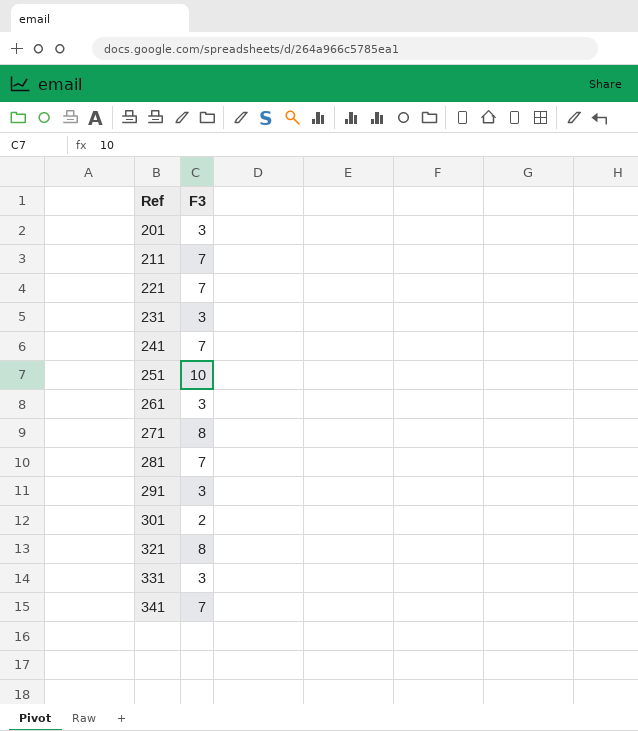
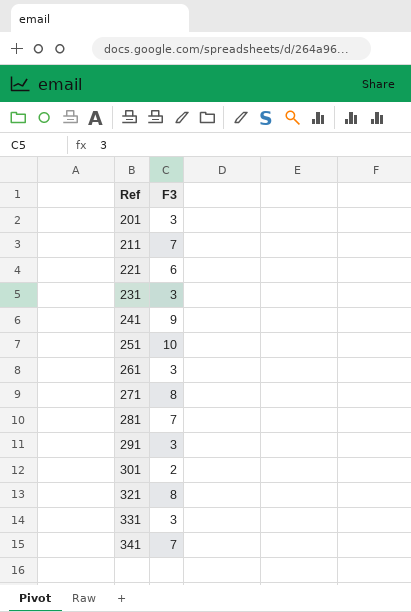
221 | F3: 7 -> 6
241 | F3: 7 -> 9

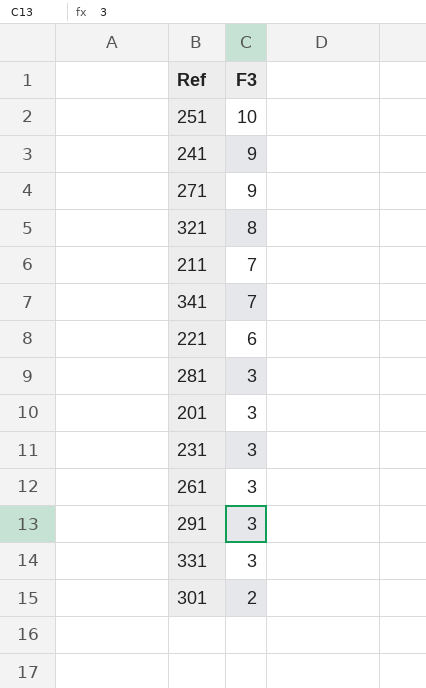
row order: Ref ascending -> F3 descending
271 | F3: 8 -> 9
281 | F3: 7 -> 3

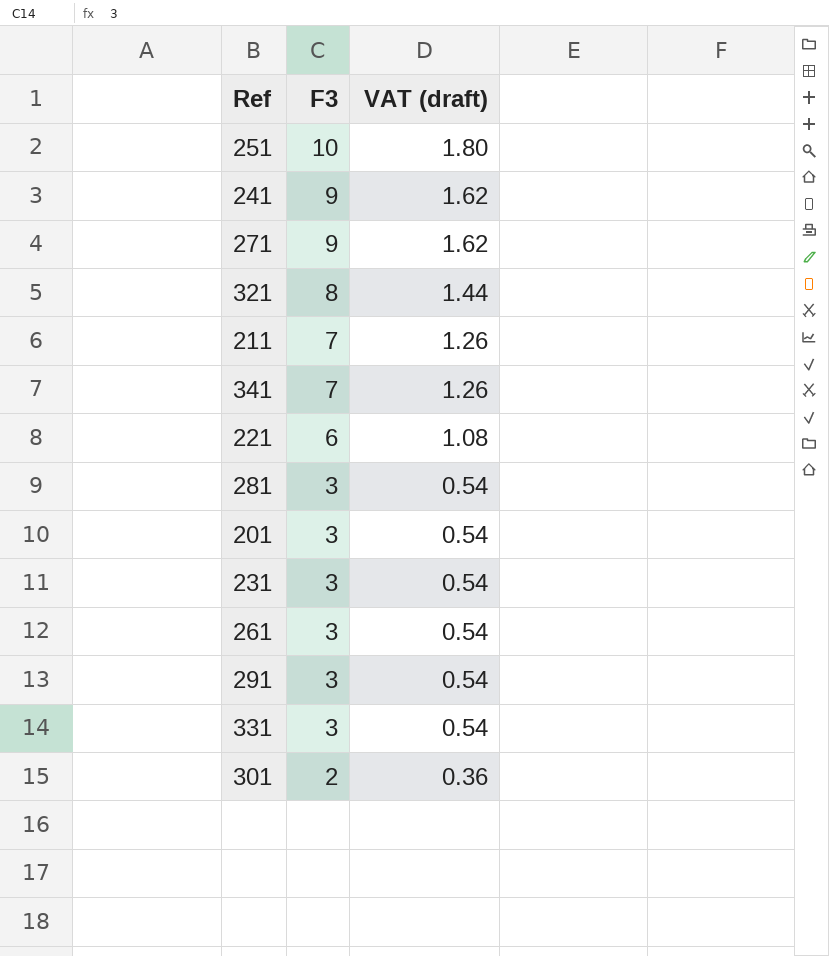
column VAT (draft) | formula: none -> [F3] * 0.18

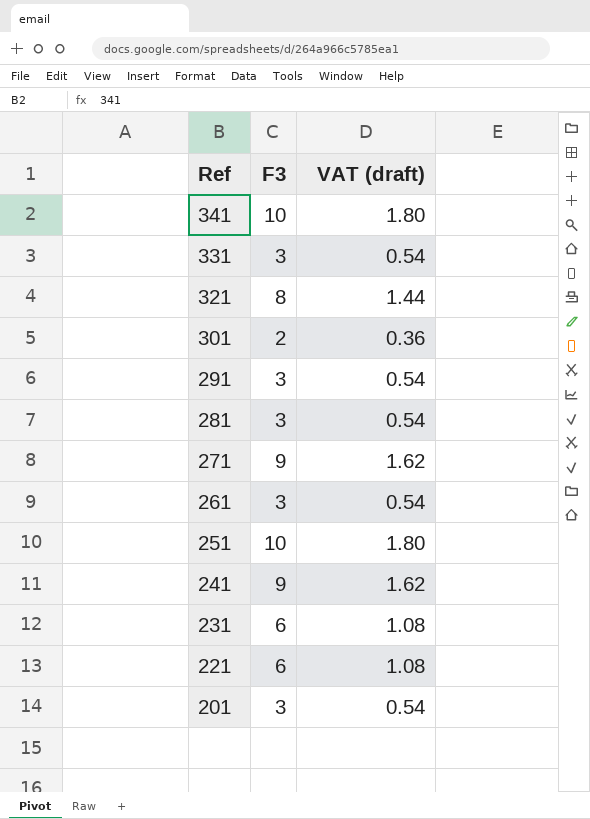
row order: F3 descending -> Ref descending
row 211: 7 | 1.26 -> none
341 | F3: 7 -> 10
341 | VAT (draft): 1.26 -> 1.80
231 | F3: 3 -> 6
231 | VAT (draft): 0.54 -> 1.08

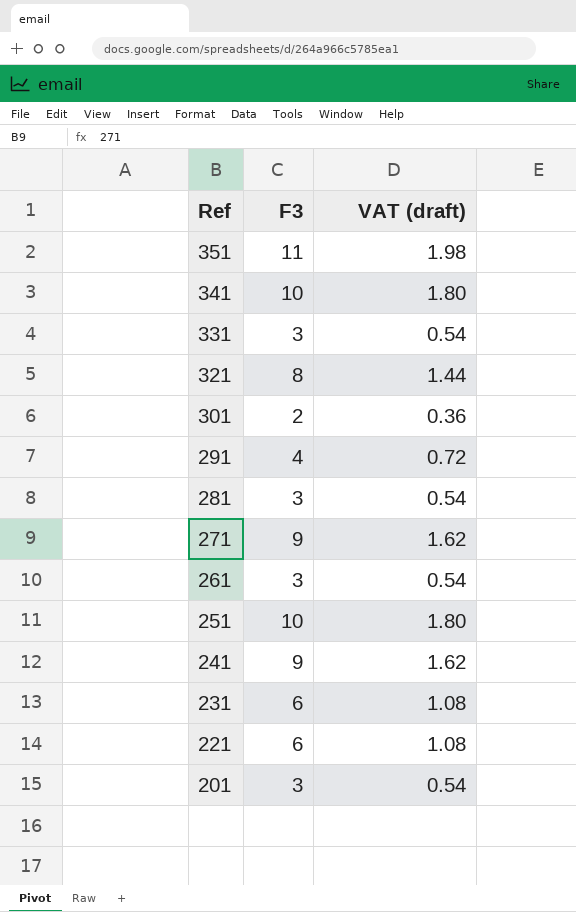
row 351: none -> 11 | 1.98
291 | F3: 3 -> 4
291 | VAT (draft): 0.54 -> 0.72

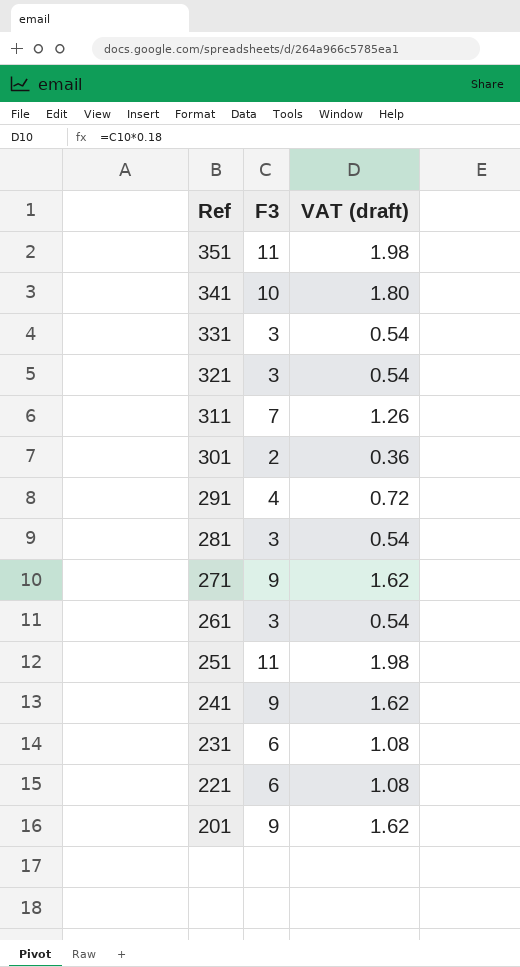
321 | F3: 8 -> 3
321 | VAT (draft): 1.44 -> 0.54
row 311: none -> 7 | 1.26
251 | F3: 10 -> 11
251 | VAT (draft): 1.80 -> 1.98
201 | F3: 3 -> 9
201 | VAT (draft): 0.54 -> 1.62

